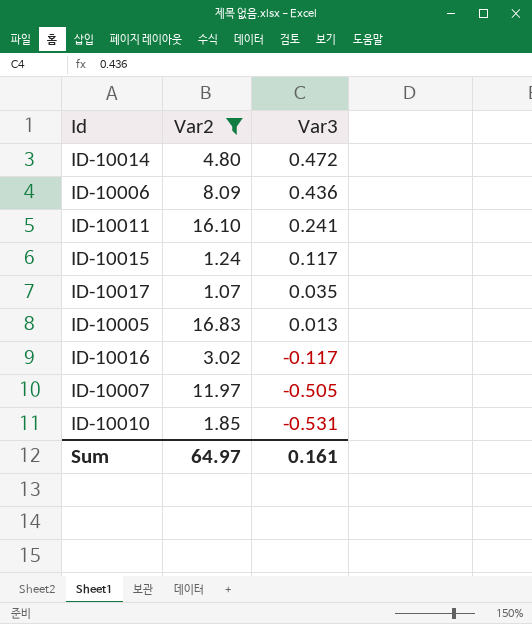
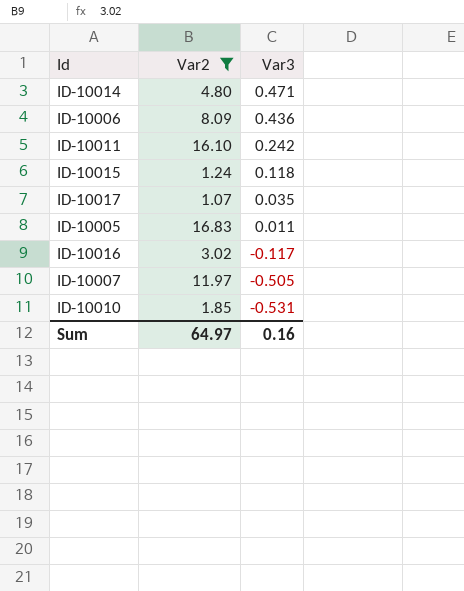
ID-10014 | Var3: 0.472 -> 0.471
ID-10011 | Var3: 0.241 -> 0.242
ID-10015 | Var3: 0.117 -> 0.118
ID-10005 | Var3: 0.013 -> 0.011
Sum | Var3: 0.161 -> 0.16

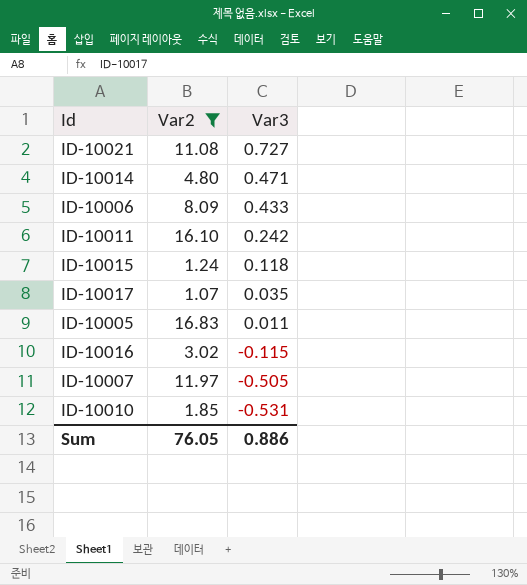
row ID-10021: none -> 11.08 | 0.727
ID-10006 | Var3: 0.436 -> 0.433
ID-10016 | Var3: -0.117 -> -0.115
Sum | Var2: 64.97 -> 76.05
Sum | Var3: 0.16 -> 0.886

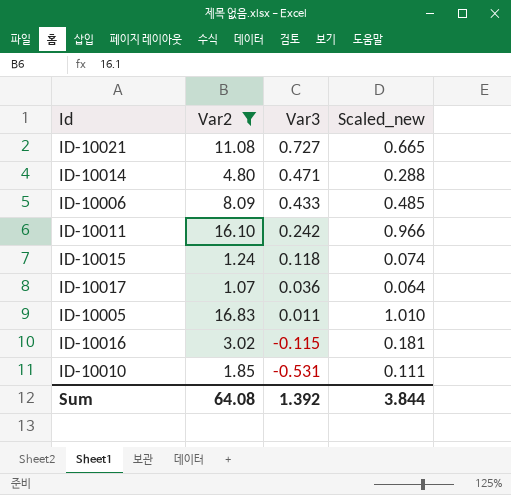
column Scaled_new | formula: none -> [Var2] * 0.06
row ID-10007: 11.97 | -0.505 -> none
ID-10017 | Var3: 0.035 -> 0.036
Sum | Var2: 76.05 -> 64.08
Sum | Var3: 0.886 -> 1.392

